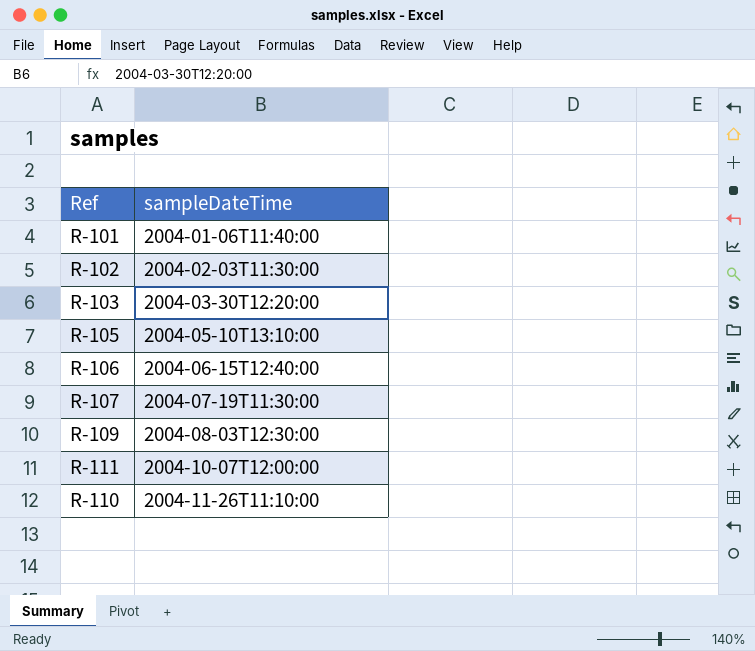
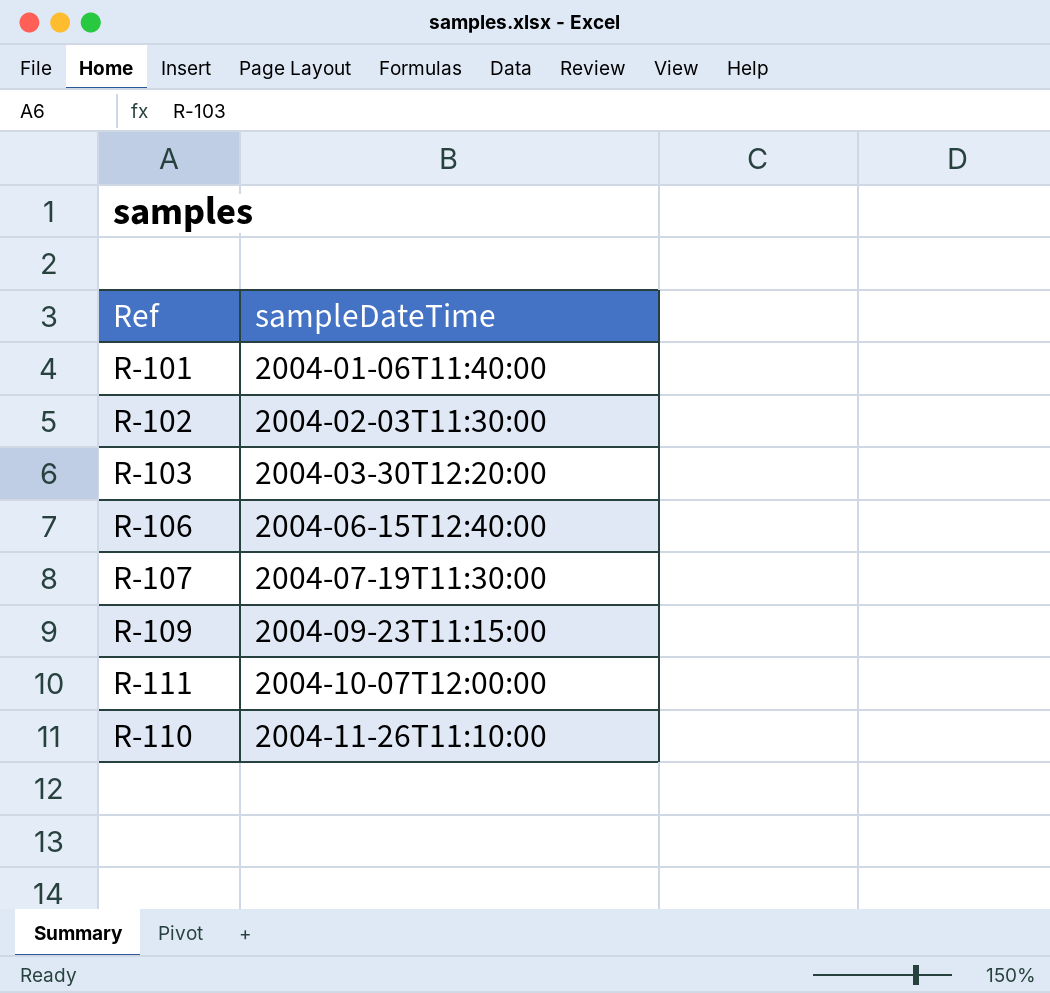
row R-105: 2004-05-10T13:10:00 -> none
R-109 | sampleDateTime: 2004-08-03T12:30:00 -> 2004-09-23T11:15:00

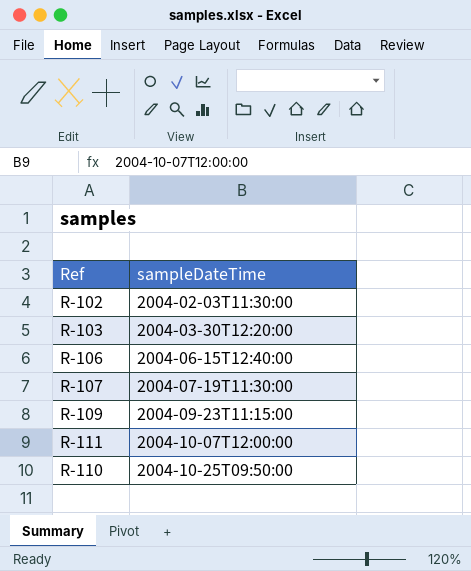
row R-101: 2004-01-06T11:40:00 -> none
R-110 | sampleDateTime: 2004-11-26T11:10:00 -> 2004-10-25T09:50:00

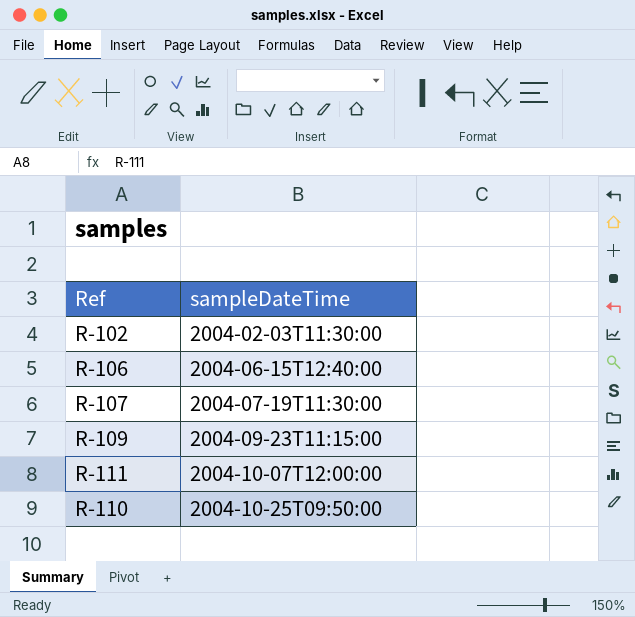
row R-103: 2004-03-30T12:20:00 -> none

